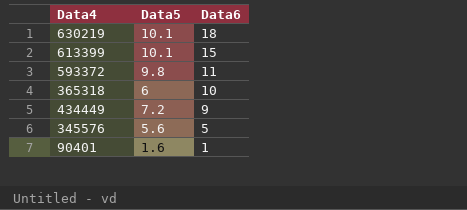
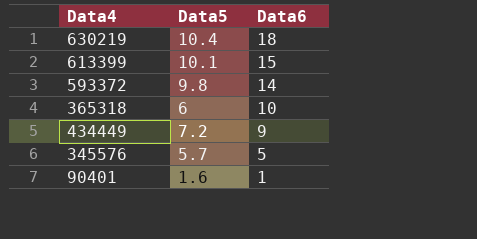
630219 | Data5: 10.1 -> 10.4
593372 | Data6: 11 -> 14
345576 | Data5: 5.6 -> 5.7

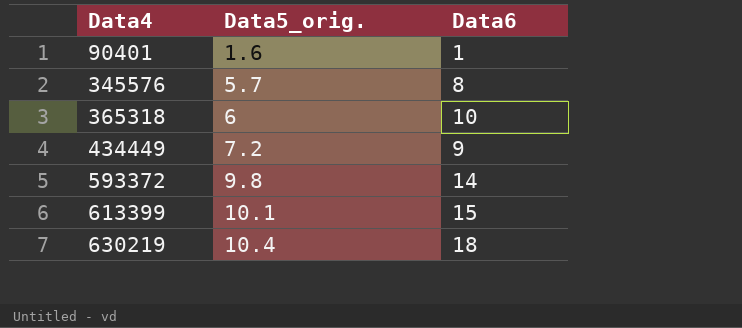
row order: Data6 descending -> Data4 ascending
column name: Data5 -> Data5_orig.
345576 | Data6: 5 -> 8

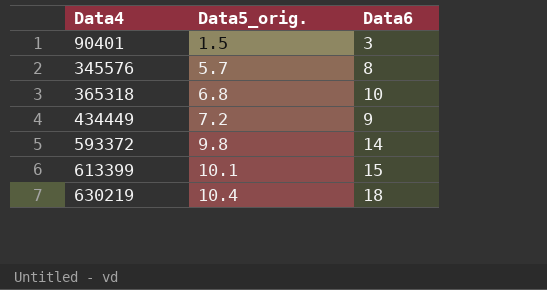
90401 | Data5_orig.: 1.6 -> 1.5
90401 | Data6: 1 -> 3
365318 | Data5_orig.: 6 -> 6.8

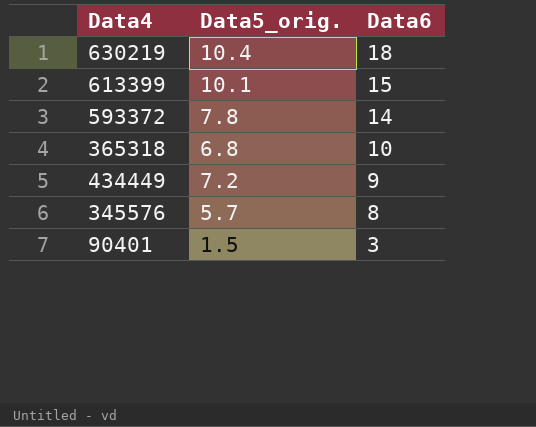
row order: Data4 ascending -> Data6 descending
593372 | Data5_orig.: 9.8 -> 7.8

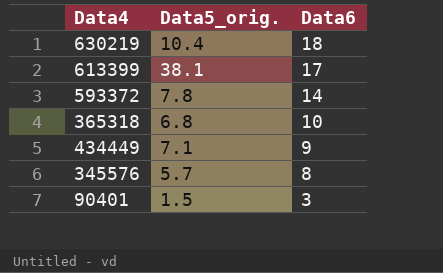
613399 | Data5_orig.: 10.1 -> 38.1
613399 | Data6: 15 -> 17
434449 | Data5_orig.: 7.2 -> 7.1

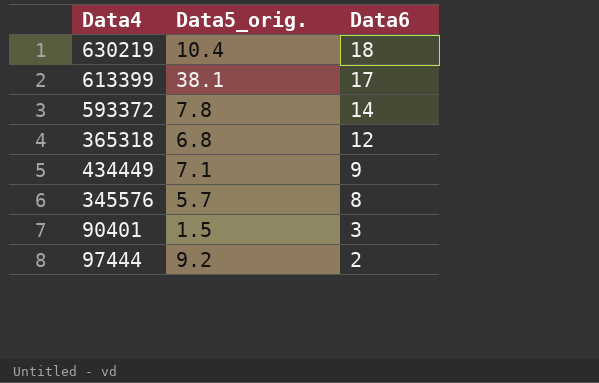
365318 | Data6: 10 -> 12
row 97444: none -> 9.2 | 2

